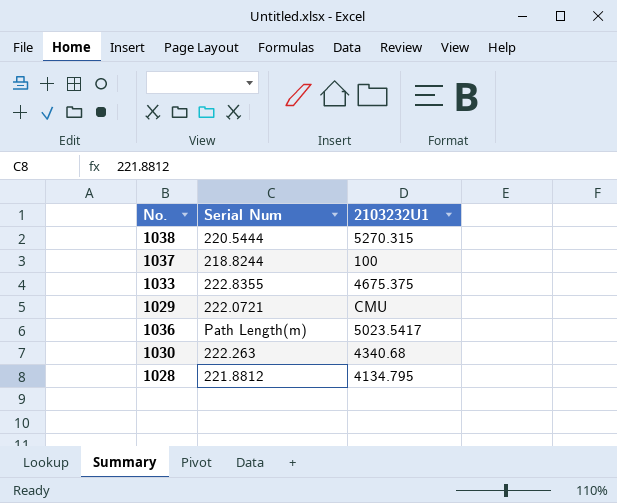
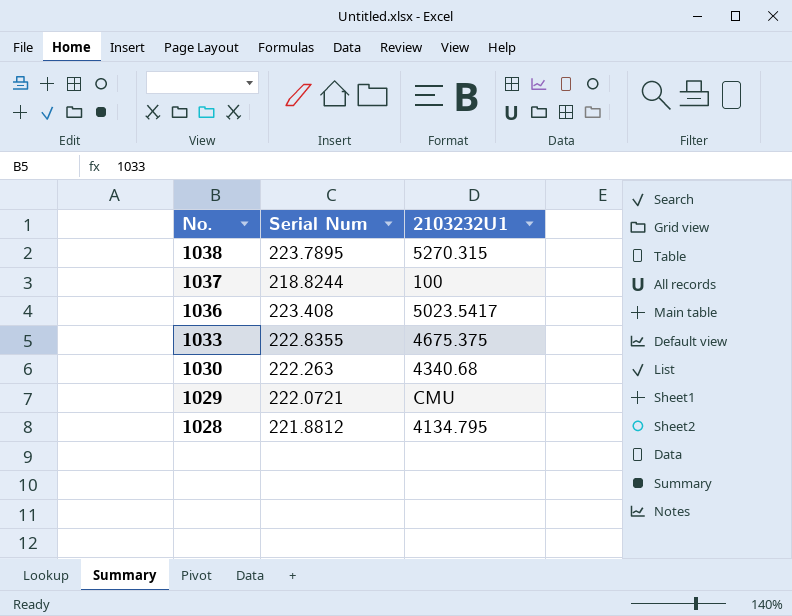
row order: none -> No. descending
1038 | Serial Num: 220.5444 -> 223.7895
1036 | Serial Num: Path Length(m) -> 223.408

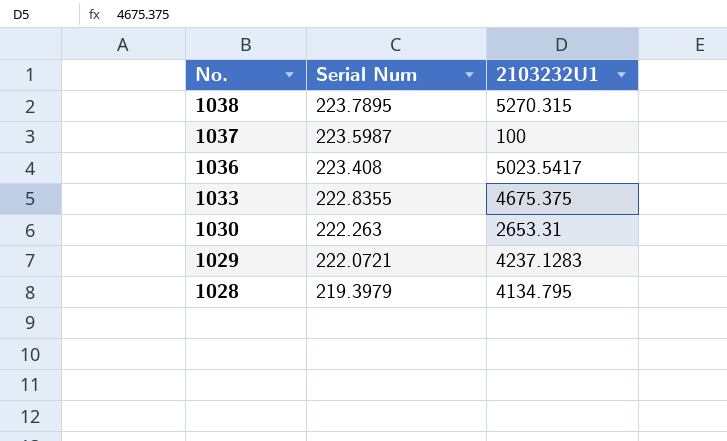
1037 | Serial Num: 218.8244 -> 223.5987
1030 | 2103232U1: 4340.68 -> 2653.31
1029 | 2103232U1: CMU -> 4237.1283
1028 | Serial Num: 221.8812 -> 219.3979

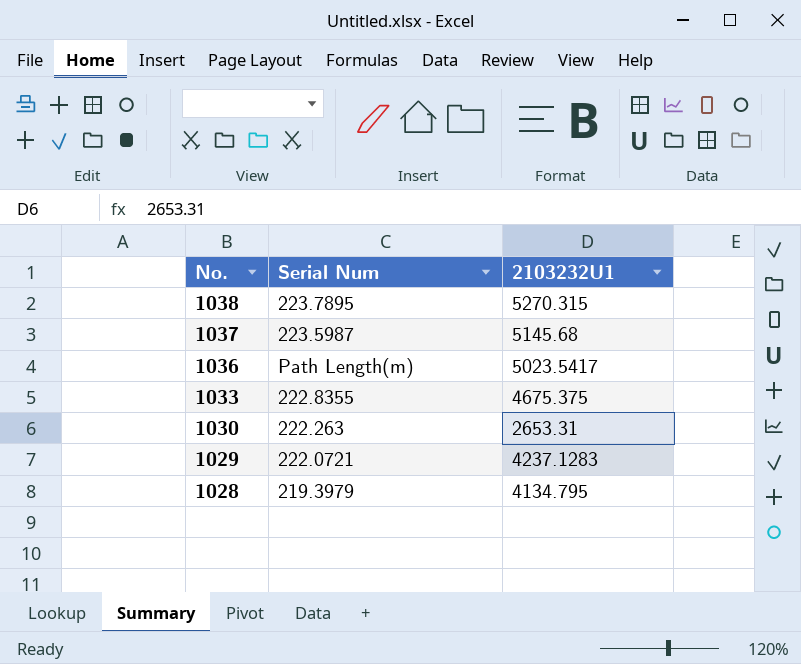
1037 | 2103232U1: 100 -> 5145.68
1036 | Serial Num: 223.408 -> Path Length(m)

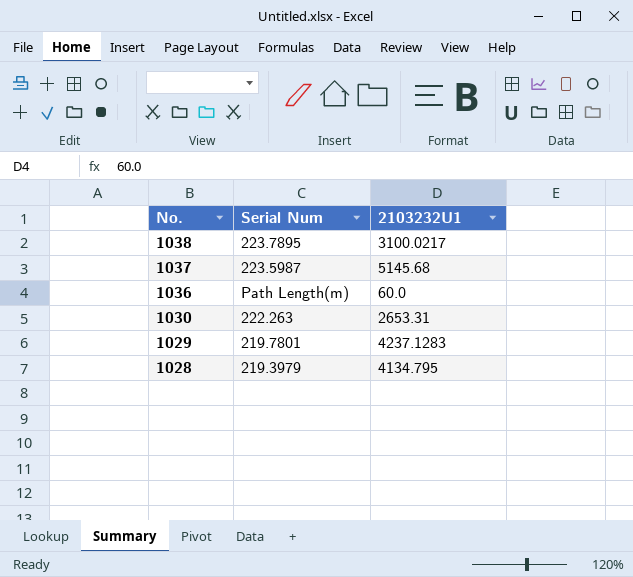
row 1033: 222.8355 | 4675.375 -> none
1038 | 2103232U1: 5270.315 -> 3100.0217
1036 | 2103232U1: 5023.5417 -> 60.0
1029 | Serial Num: 222.0721 -> 219.7801

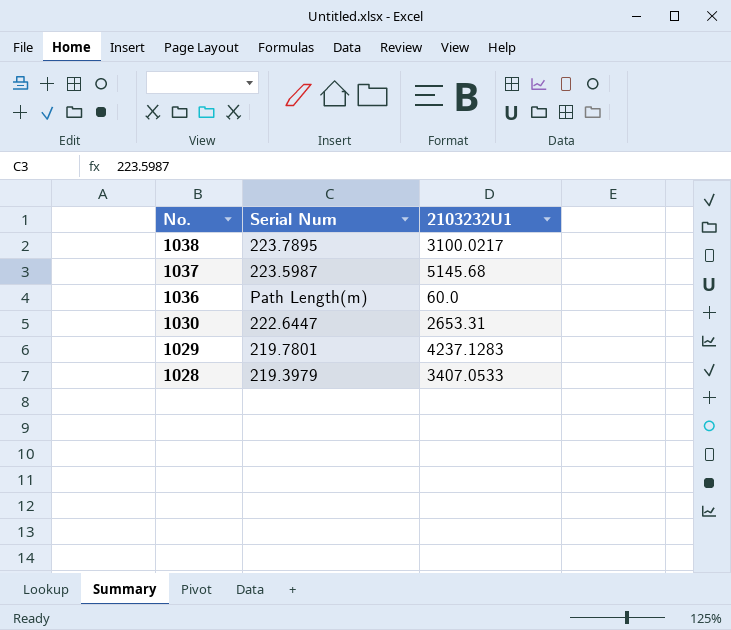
1030 | Serial Num: 222.263 -> 222.6447
1028 | 2103232U1: 4134.795 -> 3407.0533

